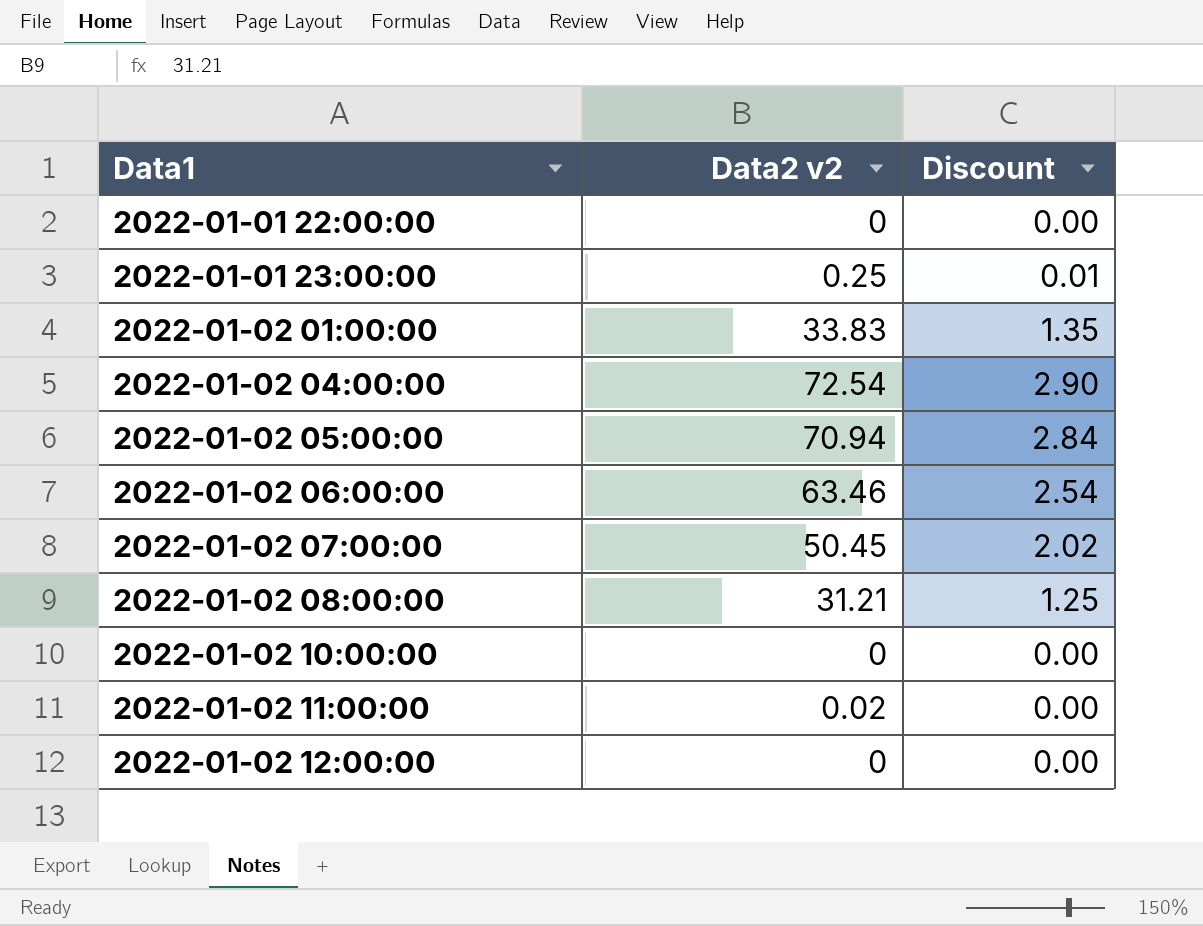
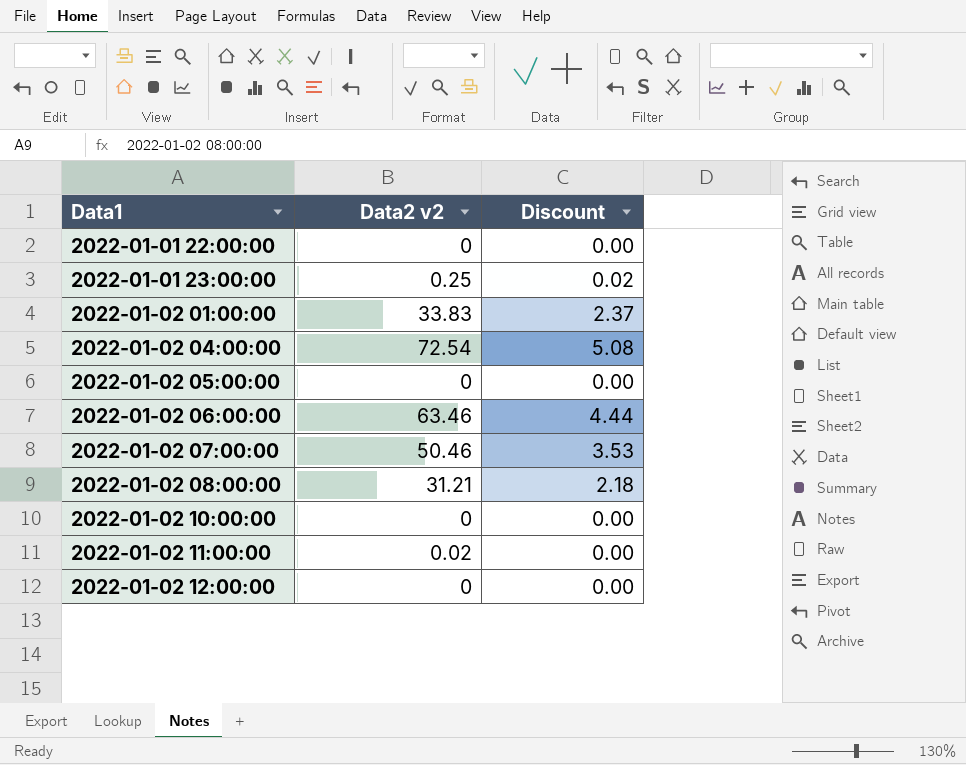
column Discount | formula: [Data2 v2] * 0.04 -> [Data2 v2] * 0.07
2022-01-02 05:00:00 | Data2 v2: 70.94 -> 0
2022-01-02 07:00:00 | Data2 v2: 50.45 -> 50.46

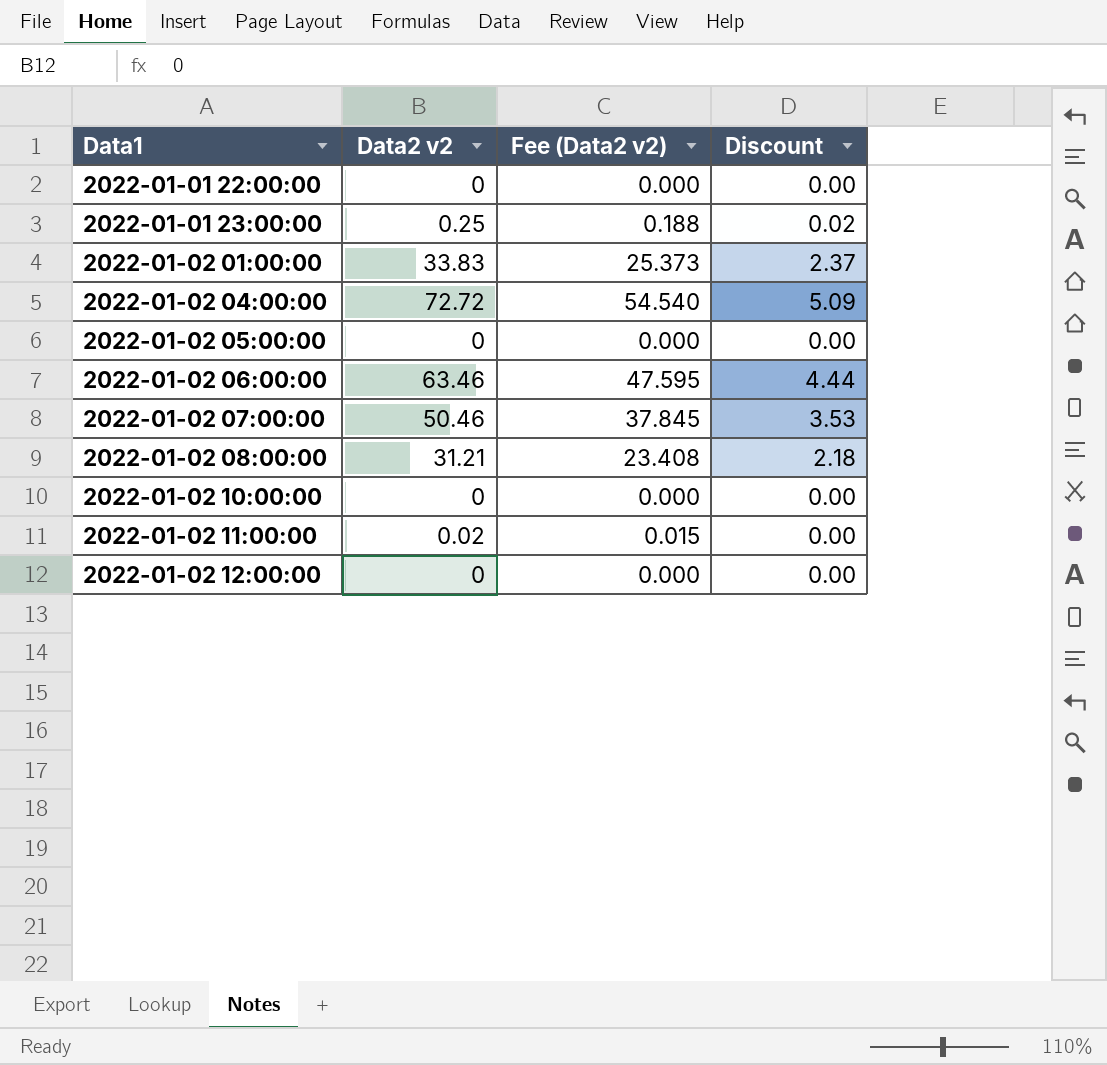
column Fee (Data2 v2) | formula: none -> [Data2 v2] * 0.75
2022-01-02 04:00:00 | Data2 v2: 72.54 -> 72.72
2022-01-02 04:00:00 | Discount: 5.08 -> 5.09

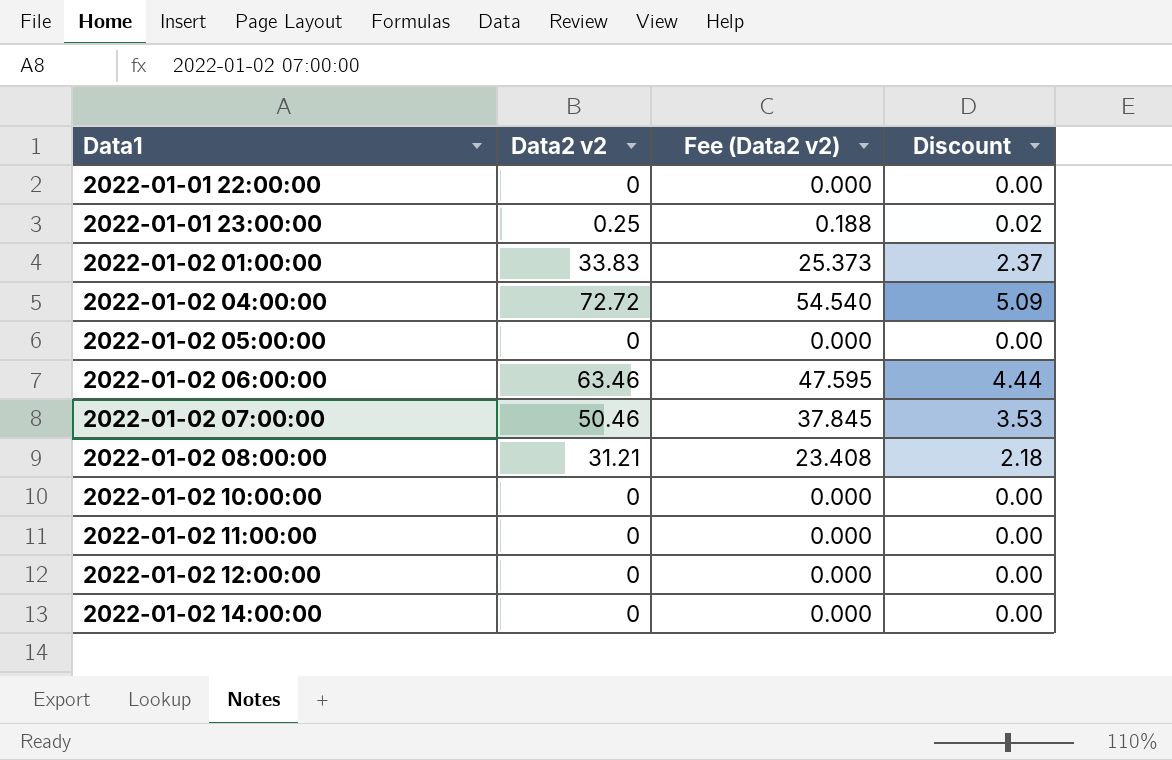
2022-01-02 11:00:00 | Data2 v2: 0.02 -> 0
2022-01-02 11:00:00 | Fee (Data2 v2): 0.015 -> 0.000
row 2022-01-02 14:00:00: none -> 0 | 0.000 | 0.00

